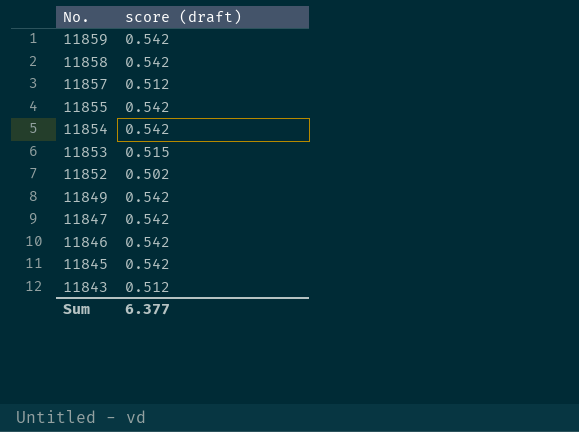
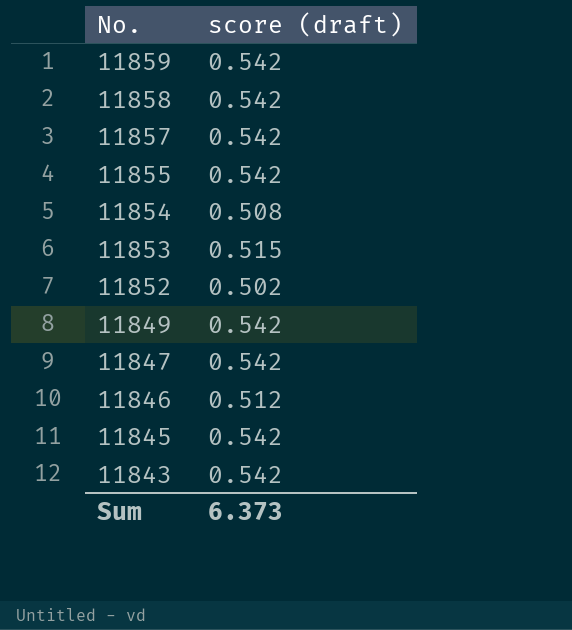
11857 | score (draft): 0.512 -> 0.542
11854 | score (draft): 0.542 -> 0.508
11846 | score (draft): 0.542 -> 0.512
11843 | score (draft): 0.512 -> 0.542
Sum | score (draft): 6.377 -> 6.373

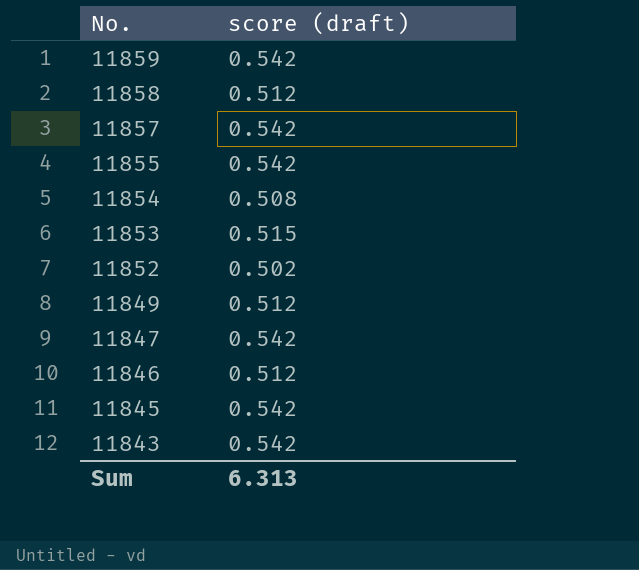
11858 | score (draft): 0.542 -> 0.512
11849 | score (draft): 0.542 -> 0.512
Sum | score (draft): 6.373 -> 6.313

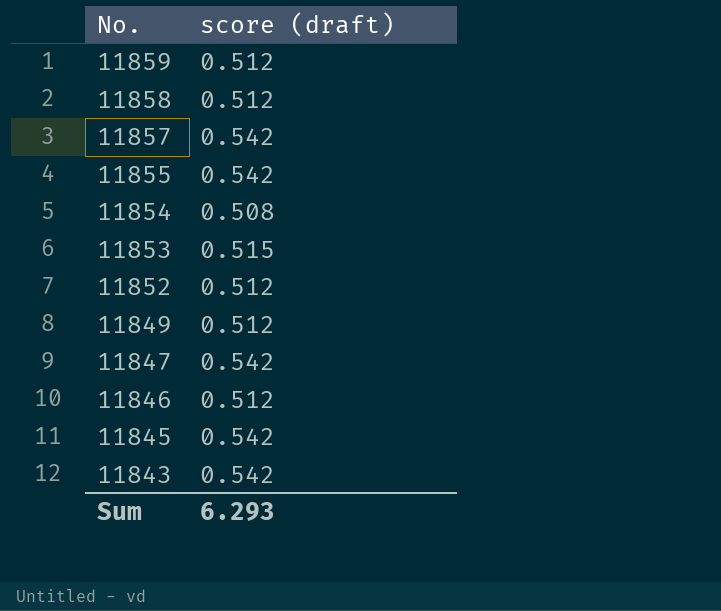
11859 | score (draft): 0.542 -> 0.512
11852 | score (draft): 0.502 -> 0.512
Sum | score (draft): 6.313 -> 6.293

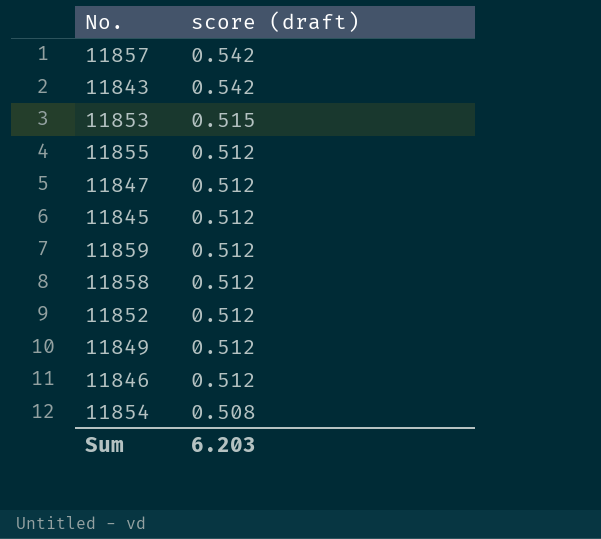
row order: No. descending -> score (draft) descending
11855 | score (draft): 0.542 -> 0.512
11847 | score (draft): 0.542 -> 0.512
11845 | score (draft): 0.542 -> 0.512
Sum | score (draft): 6.293 -> 6.203

